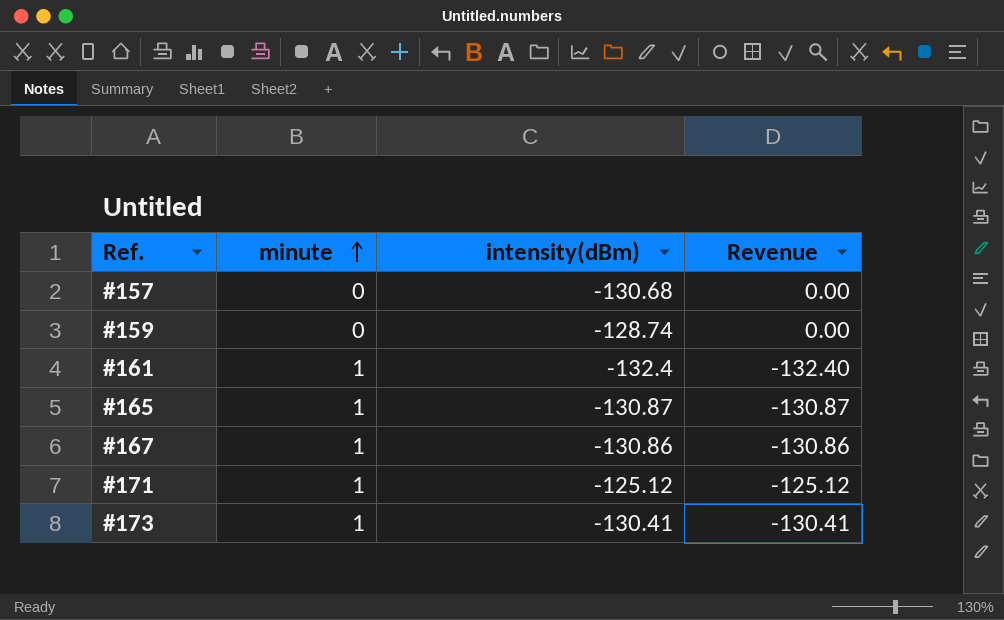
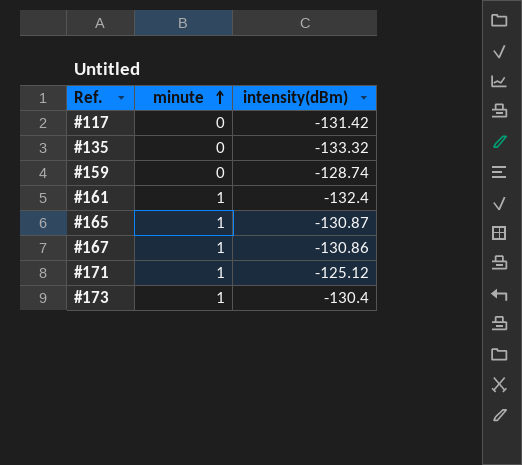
column Revenue | formula: [minute] * [intensity(dBm)] -> none
row #157: 0 | -130.68 | 0.00 -> none
row #117: none -> 0 | -131.42
row #135: none -> 0 | -133.32
#173 | intensity(dBm): -130.41 -> -130.4

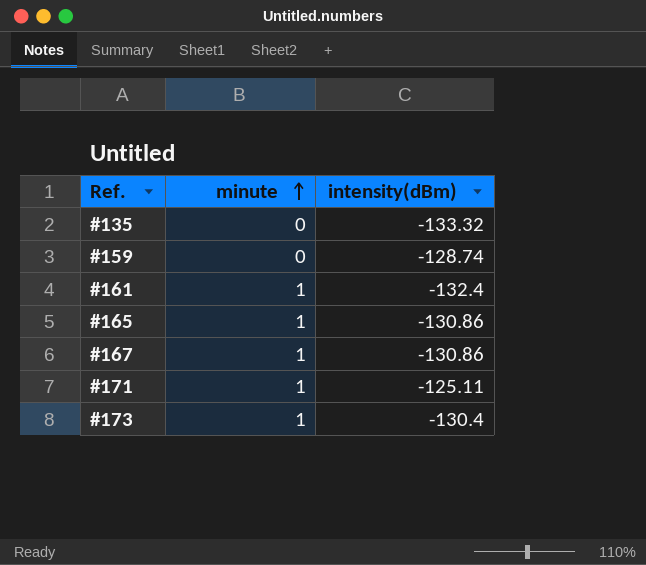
row #117: 0 | -131.42 -> none
#165 | intensity(dBm): -130.87 -> -130.86
#171 | intensity(dBm): -125.12 -> -125.11

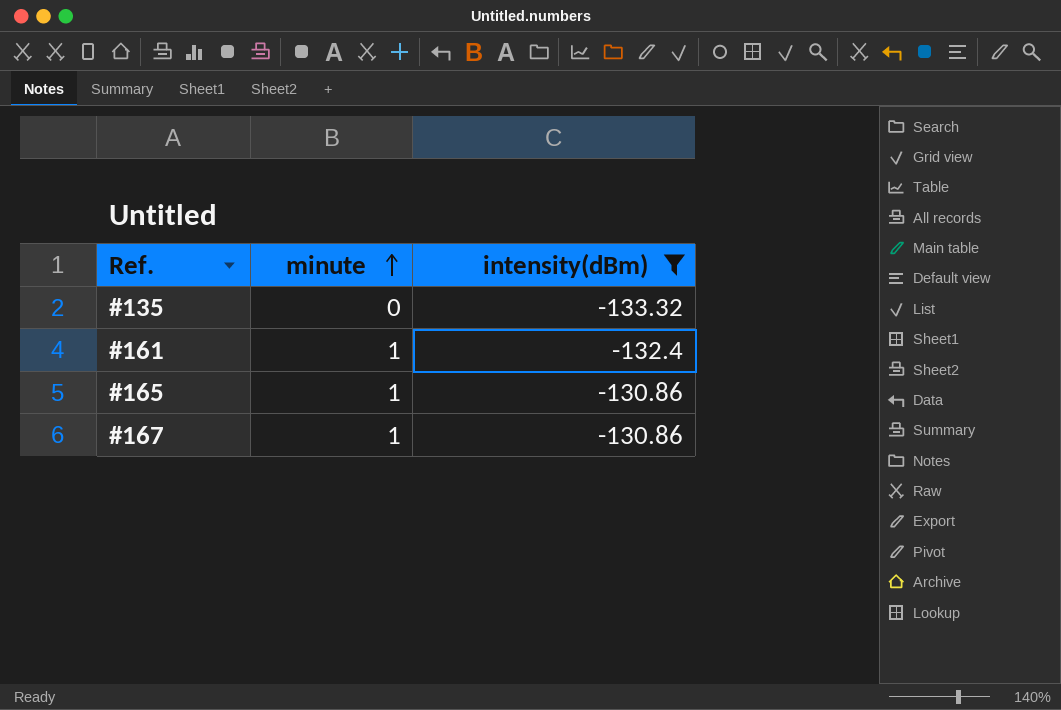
filter: none -> intensity(dBm) <= -130.86

